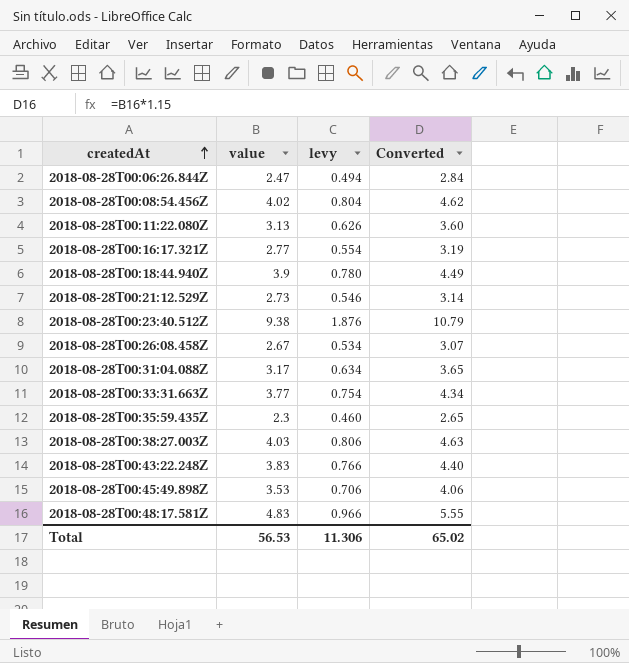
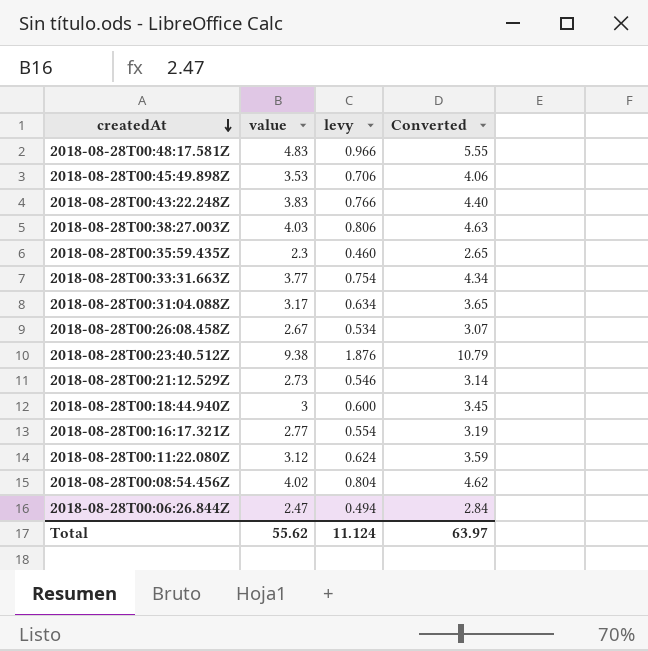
row order: createdAt ascending -> createdAt descending
2018-08-28T00:18:44.940Z | value: 3.9 -> 3
2018-08-28T00:18:44.940Z | levy: 0.780 -> 0.600
2018-08-28T00:18:44.940Z | Converted: 4.49 -> 3.45
2018-08-28T00:11:22.080Z | value: 3.13 -> 3.12
2018-08-28T00:11:22.080Z | levy: 0.626 -> 0.624
2018-08-28T00:11:22.080Z | Converted: 3.60 -> 3.59
Total | value: 56.53 -> 55.62
Total | levy: 11.306 -> 11.124
Total | Converted: 65.02 -> 63.97

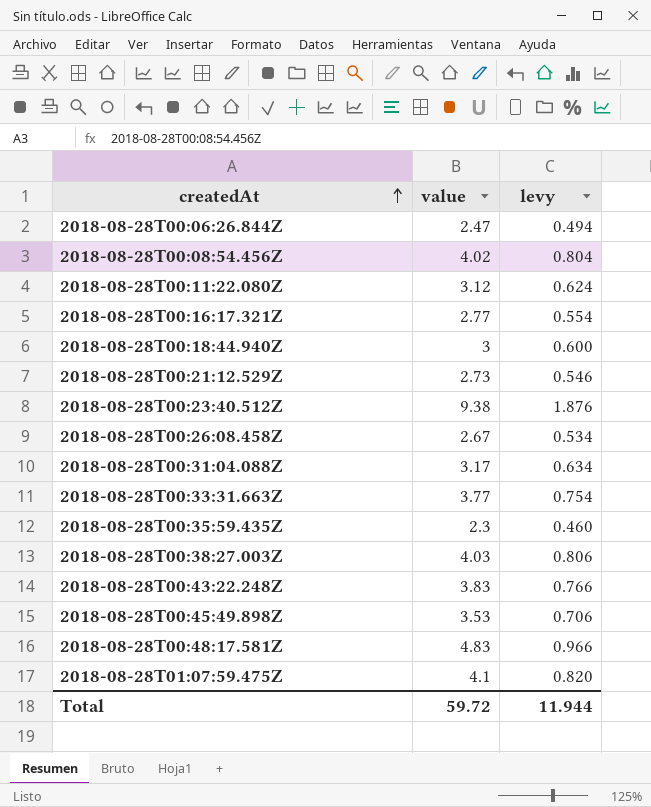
row order: createdAt descending -> createdAt ascending
column Converted | formula: [value] * 1.15 -> none
row 2018-08-28T01:07:59.475Z: none -> 4.1 | 0.820
Total | value: 55.62 -> 59.72
Total | levy: 11.124 -> 11.944

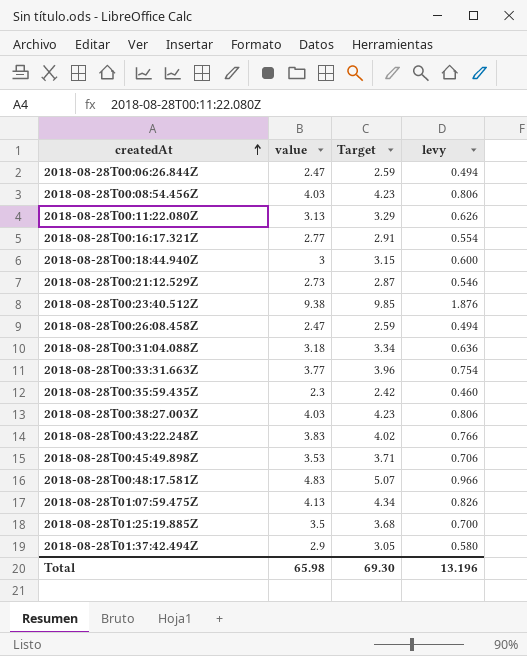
column Target | formula: none -> [value] * 1.05
2018-08-28T00:08:54.456Z | value: 4.02 -> 4.03
2018-08-28T00:08:54.456Z | levy: 0.804 -> 0.806
2018-08-28T00:11:22.080Z | value: 3.12 -> 3.13
2018-08-28T00:11:22.080Z | levy: 0.624 -> 0.626
2018-08-28T00:26:08.458Z | value: 2.67 -> 2.47
2018-08-28T00:26:08.458Z | levy: 0.534 -> 0.494
2018-08-28T00:31:04.088Z | value: 3.17 -> 3.18
2018-08-28T00:31:04.088Z | levy: 0.634 -> 0.636
2018-08-28T01:07:59.475Z | value: 4.1 -> 4.13
2018-08-28T01:07:59.475Z | levy: 0.820 -> 0.826
row 2018-08-28T01:25:19.885Z: none -> 3.5 | 3.68 | 0.700
row 2018-08-28T01:37:42.494Z: none -> 2.9 | 3.05 | 0.580
Total | value: 59.72 -> 65.98
Total | levy: 11.944 -> 13.196

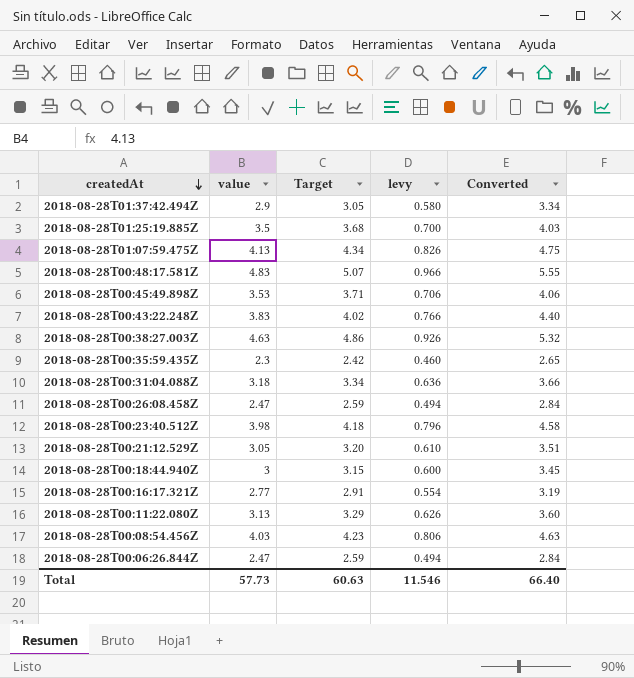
row order: createdAt ascending -> createdAt descending
column Converted | formula: none -> [value] * 1.15
row 2018-08-28T00:33:31.663Z: 3.77 | 3.96 | 0.754 -> none
2018-08-28T00:38:27.003Z | value: 4.03 -> 4.63
2018-08-28T00:38:27.003Z | Target: 4.23 -> 4.86
2018-08-28T00:38:27.003Z | levy: 0.806 -> 0.926
2018-08-28T00:23:40.512Z | value: 9.38 -> 3.98
2018-08-28T00:23:40.512Z | Target: 9.85 -> 4.18
2018-08-28T00:23:40.512Z | levy: 1.876 -> 0.796
2018-08-28T00:21:12.529Z | value: 2.73 -> 3.05
2018-08-28T00:21:12.529Z | Target: 2.87 -> 3.20
2018-08-28T00:21:12.529Z | levy: 0.546 -> 0.610
Total | value: 65.98 -> 57.73
Total | Target: 69.30 -> 60.63
Total | levy: 13.196 -> 11.546

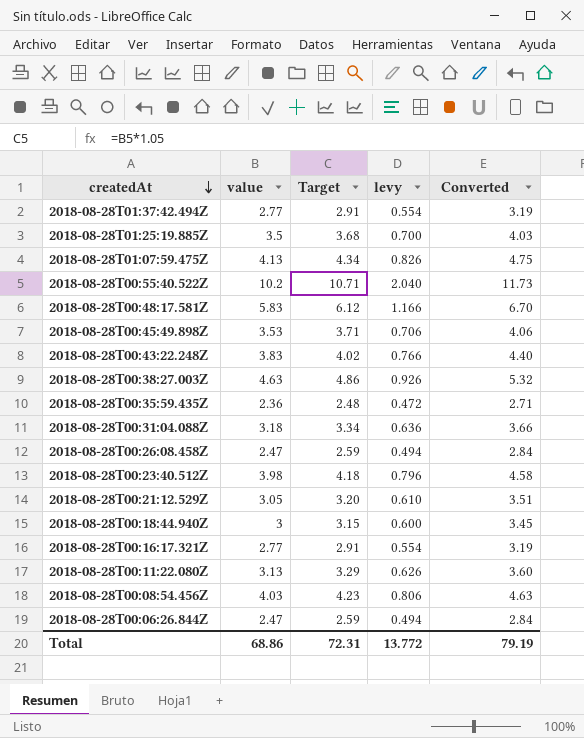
2018-08-28T01:37:42.494Z | value: 2.9 -> 2.77
2018-08-28T01:37:42.494Z | Target: 3.05 -> 2.91
2018-08-28T01:37:42.494Z | levy: 0.580 -> 0.554
2018-08-28T01:37:42.494Z | Converted: 3.34 -> 3.19
row 2018-08-28T00:55:40.522Z: none -> 10.2 | 10.71 | 2.040 | 11.73
2018-08-28T00:48:17.581Z | value: 4.83 -> 5.83
2018-08-28T00:48:17.581Z | Target: 5.07 -> 6.12
2018-08-28T00:48:17.581Z | levy: 0.966 -> 1.166
2018-08-28T00:48:17.581Z | Converted: 5.55 -> 6.70
2018-08-28T00:35:59.435Z | value: 2.3 -> 2.36
2018-08-28T00:35:59.435Z | Target: 2.42 -> 2.48
2018-08-28T00:35:59.435Z | levy: 0.460 -> 0.472
2018-08-28T00:35:59.435Z | Converted: 2.65 -> 2.71
Total | value: 57.73 -> 68.86
Total | Target: 60.63 -> 72.31
Total | levy: 11.546 -> 13.772
Total | Converted: 66.40 -> 79.19

